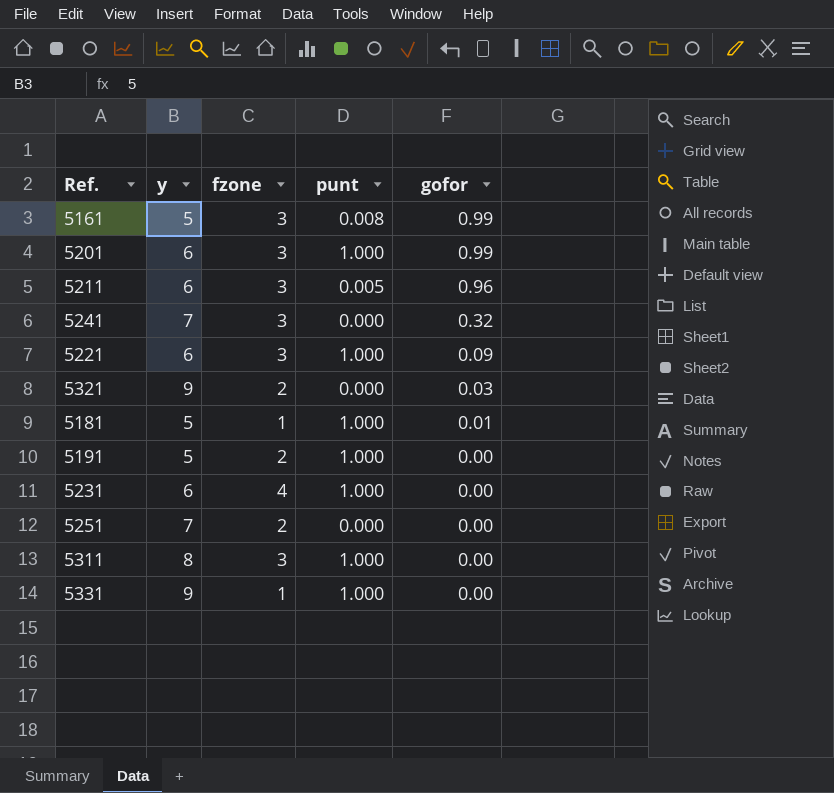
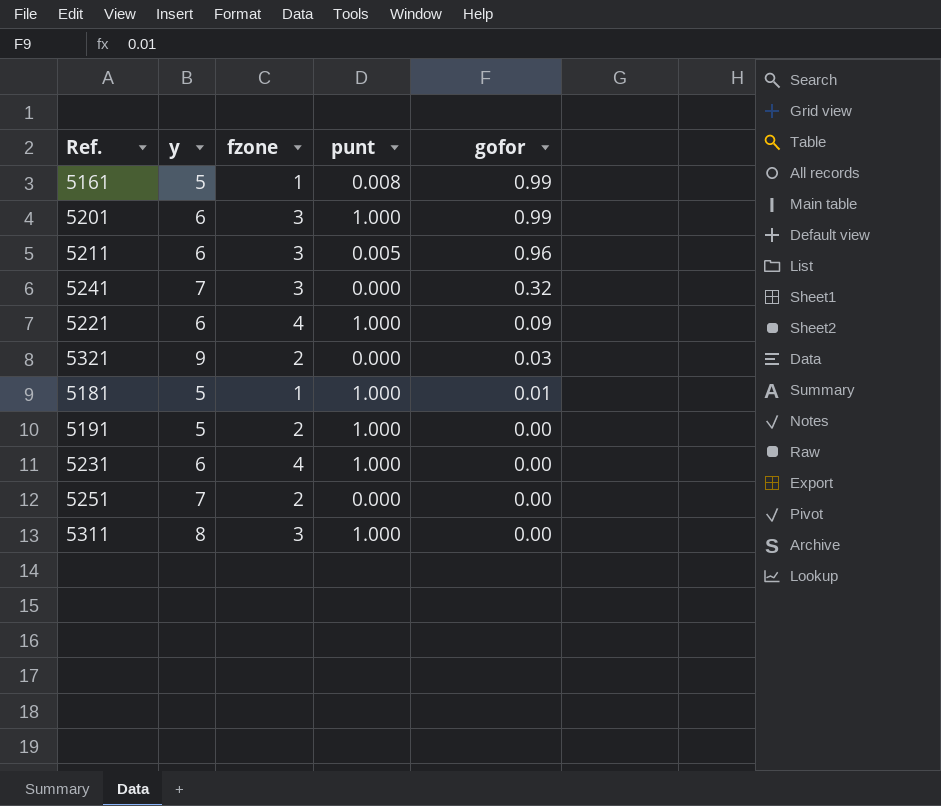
row 5331: 9 | 1 | 1.000 | 0.00 -> none
5161 | fzone: 3 -> 1
5221 | fzone: 3 -> 4

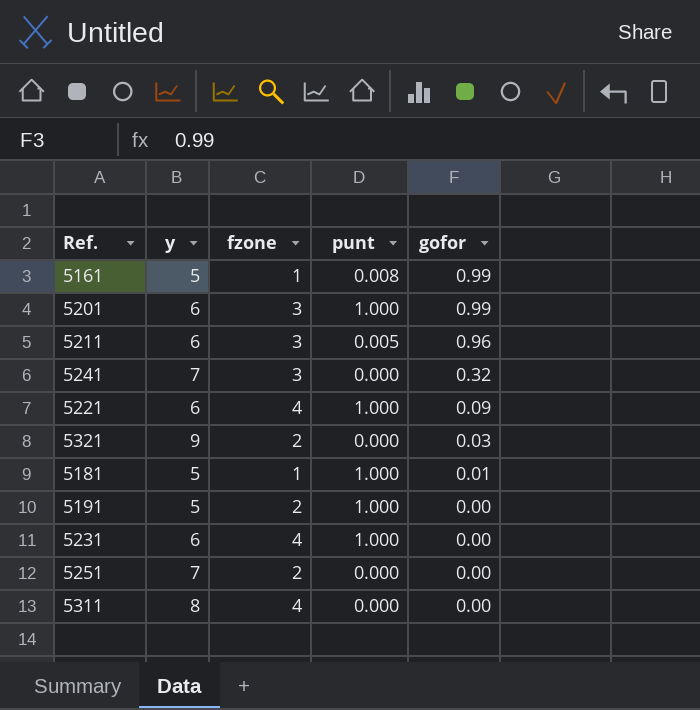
5311 | fzone: 3 -> 4
5311 | punt: 1.000 -> 0.000

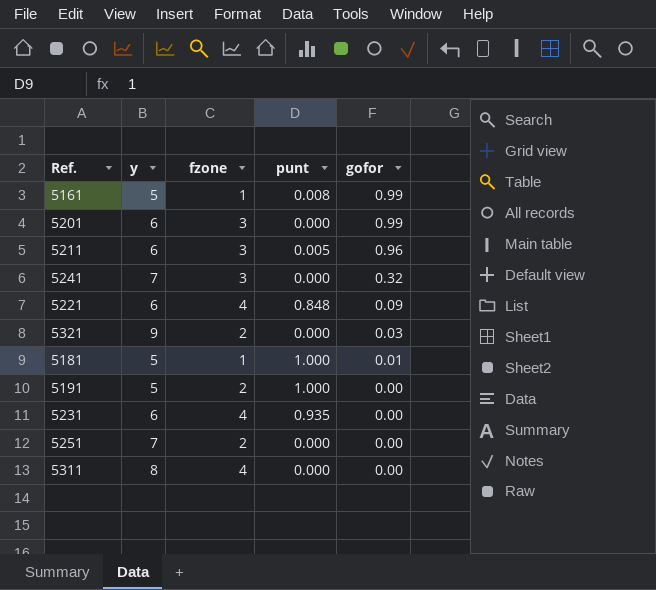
5201 | punt: 1.000 -> 0.000
5221 | punt: 1.000 -> 0.848
5231 | punt: 1.000 -> 0.935

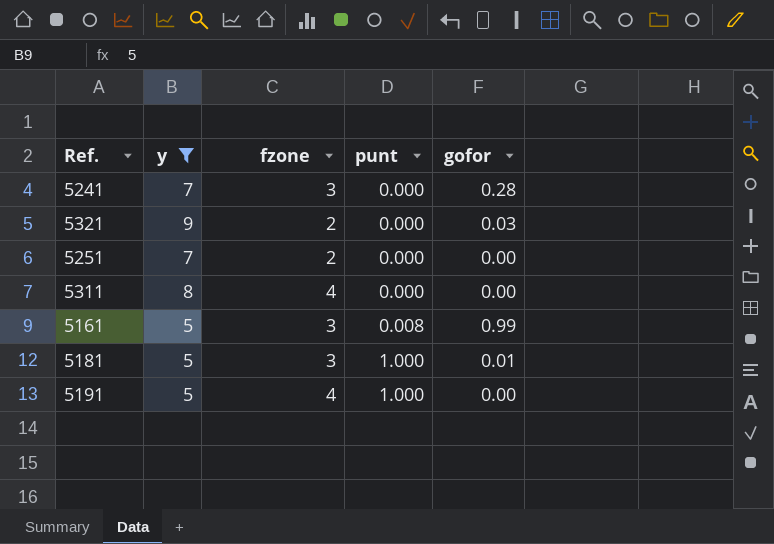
filter: none -> y != 6
row order: gofor descending -> punt ascending
5241 | gofor: 0.32 -> 0.28
5161 | fzone: 1 -> 3
5181 | fzone: 1 -> 3
5191 | fzone: 2 -> 4

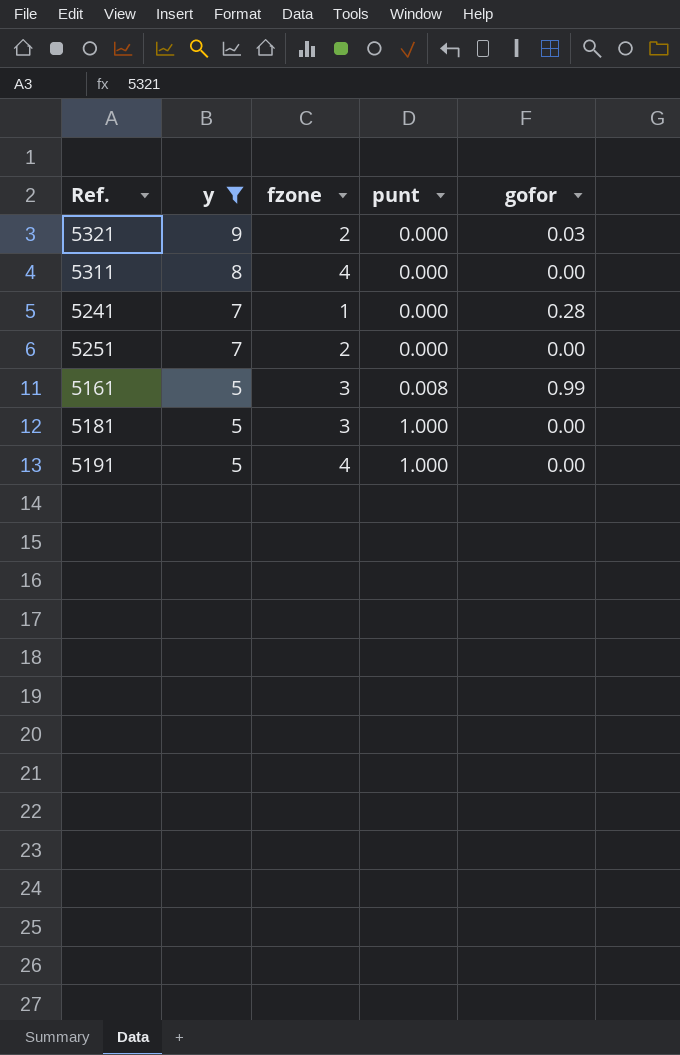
row order: punt ascending -> y descending
5241 | fzone: 3 -> 1
5181 | gofor: 0.01 -> 0.00

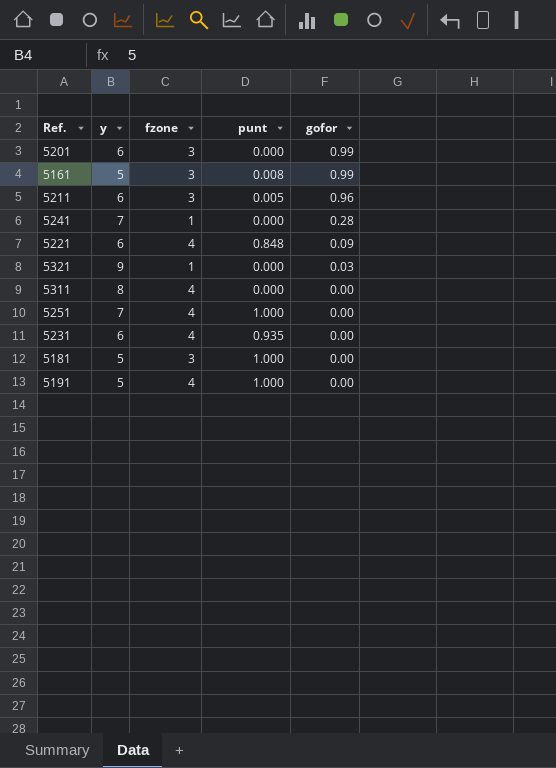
filter: y != 6 -> none
row order: y descending -> gofor descending
5321 | fzone: 2 -> 1
5251 | fzone: 2 -> 4
5251 | punt: 0.000 -> 1.000

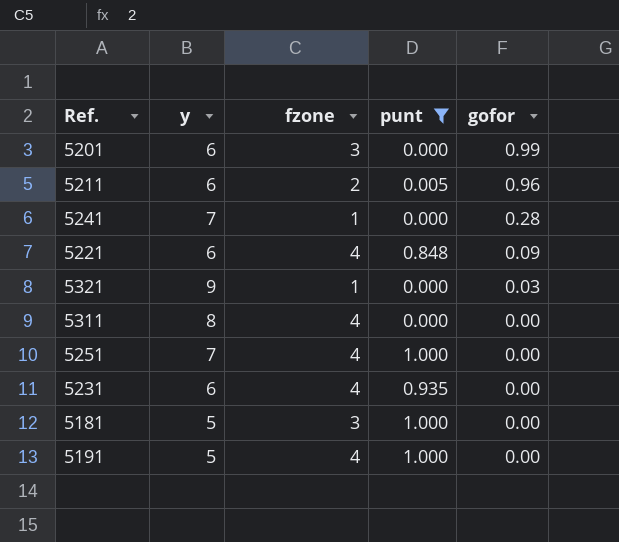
filter: none -> punt != 0.008
5211 | fzone: 3 -> 2

